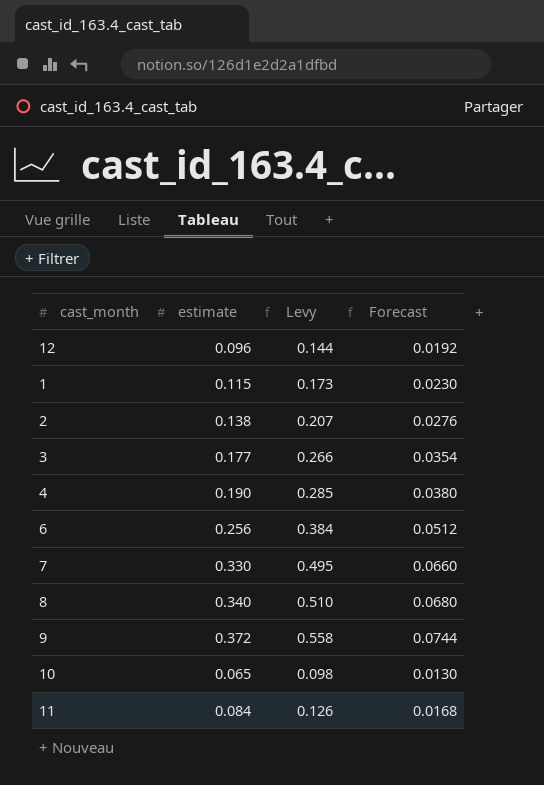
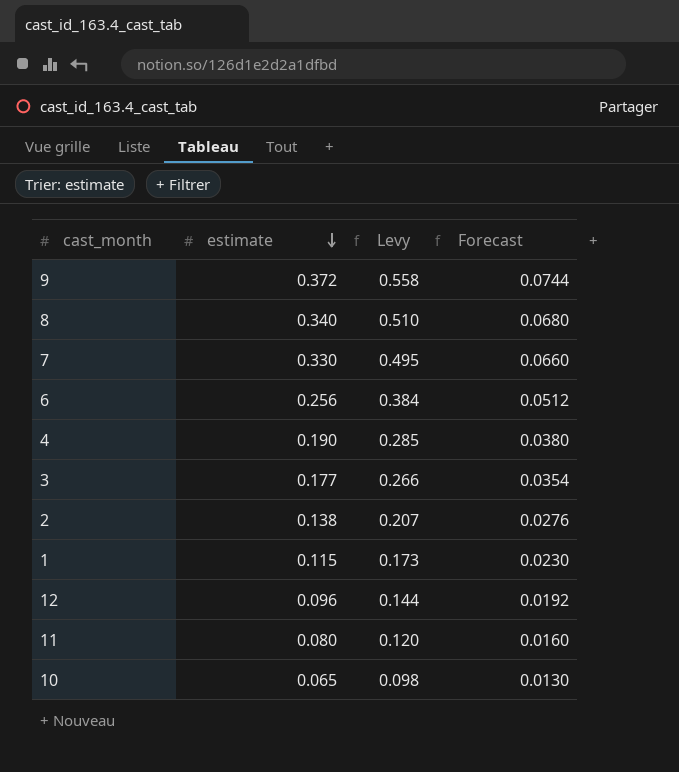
row order: none -> estimate descending
11 | estimate: 0.084 -> 0.080
11 | Levy: 0.126 -> 0.120
11 | Forecast: 0.0168 -> 0.0160

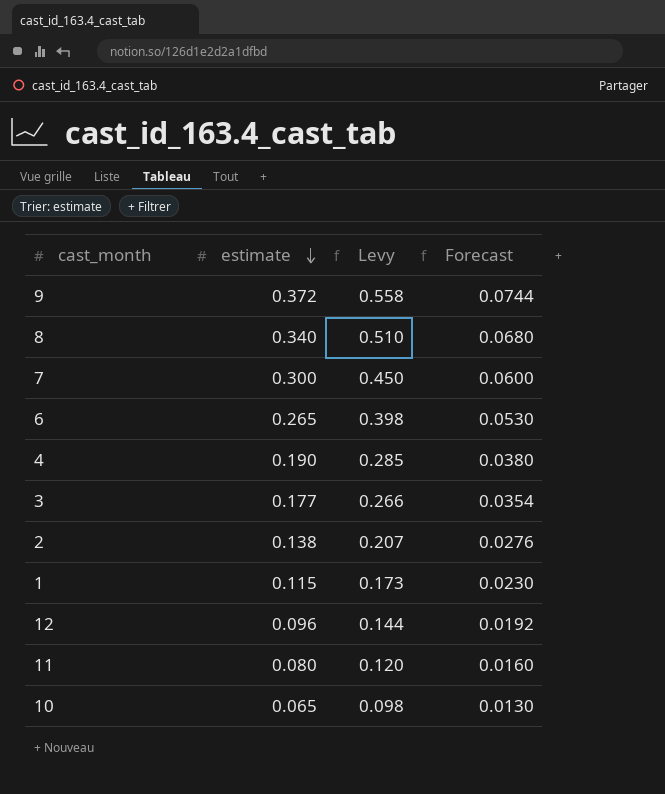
7 | estimate: 0.330 -> 0.300
7 | Levy: 0.495 -> 0.450
7 | Forecast: 0.0660 -> 0.0600
6 | estimate: 0.256 -> 0.265
6 | Levy: 0.384 -> 0.398
6 | Forecast: 0.0512 -> 0.0530

